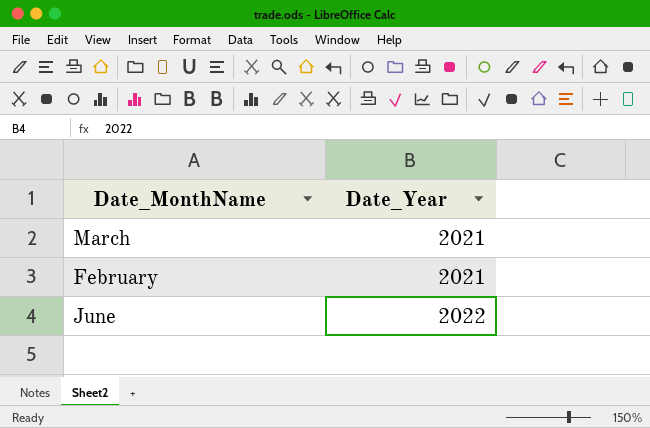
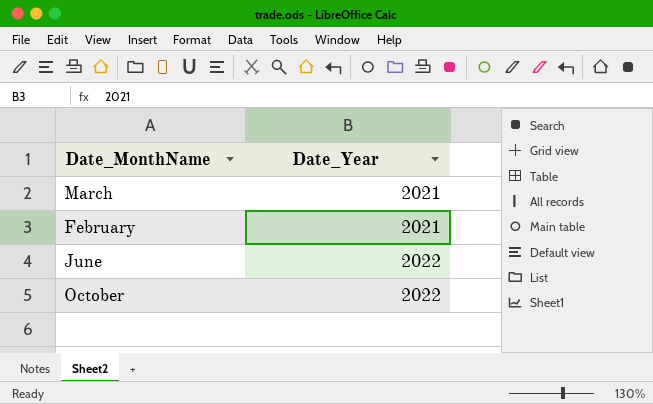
row October: none -> 2022

